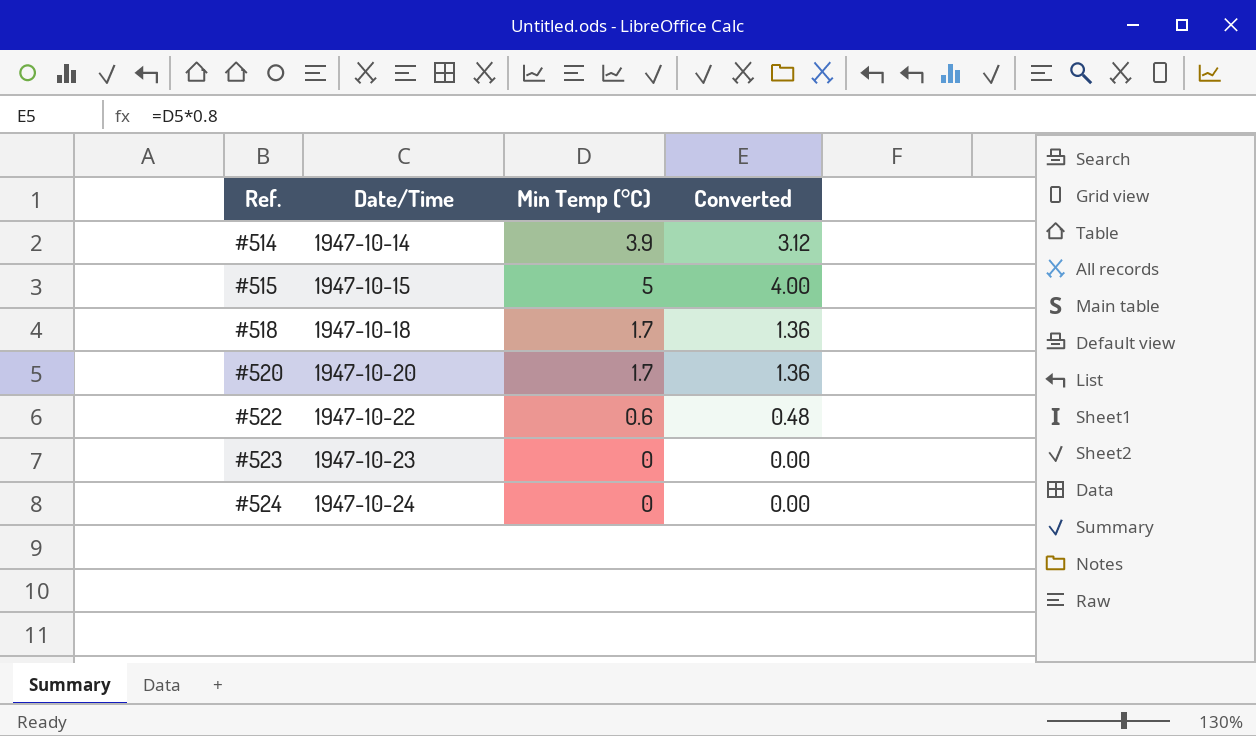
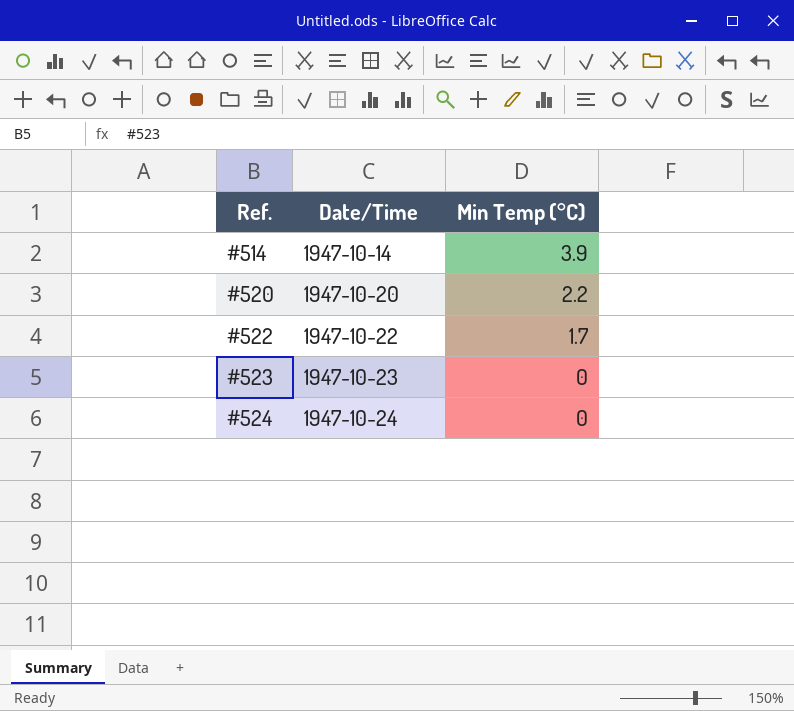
column Converted | formula: [Min Temp (°C)] * 0.8 -> none
row #515: 1947-10-15 | 5 | 4.00 -> none
row #518: 1947-10-18 | 1.7 | 1.36 -> none
#520 | Min Temp (°C): 1.7 -> 2.2
#522 | Min Temp (°C): 0.6 -> 1.7

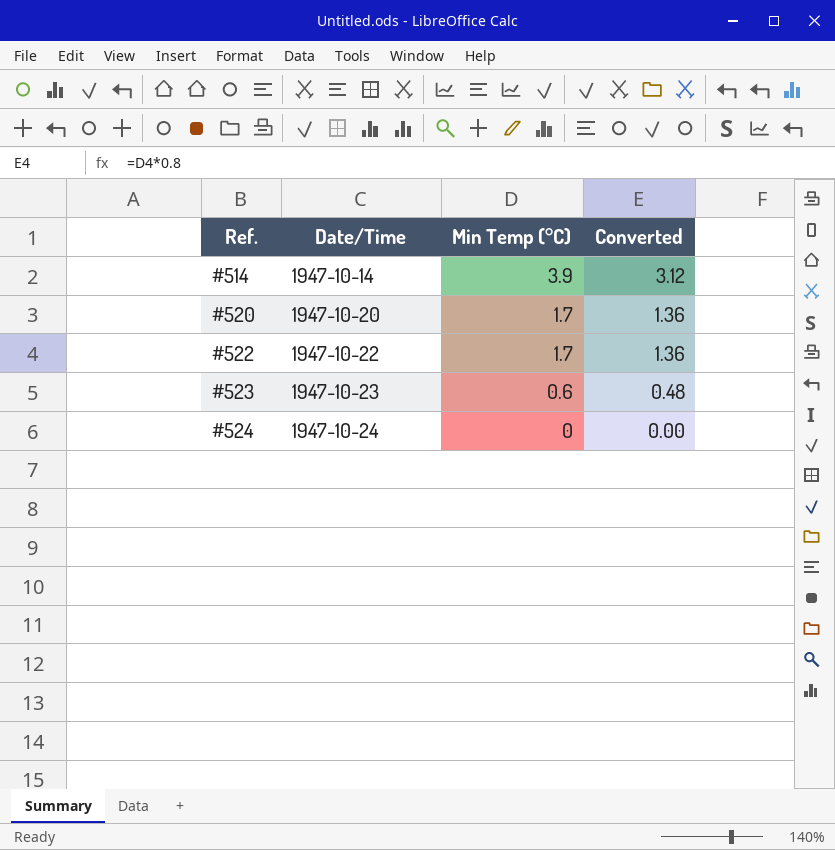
column Converted | formula: none -> [Min Temp (°C)] * 0.8
#520 | Min Temp (°C): 2.2 -> 1.7
#523 | Min Temp (°C): 0 -> 0.6

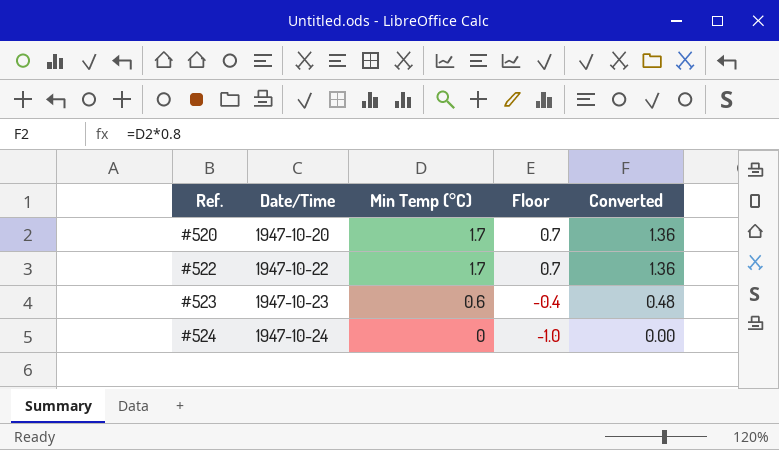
column Floor | formula: none -> [Min Temp (°C)] - 1
row #514: 1947-10-14 | 3.9 | 3.12 -> none

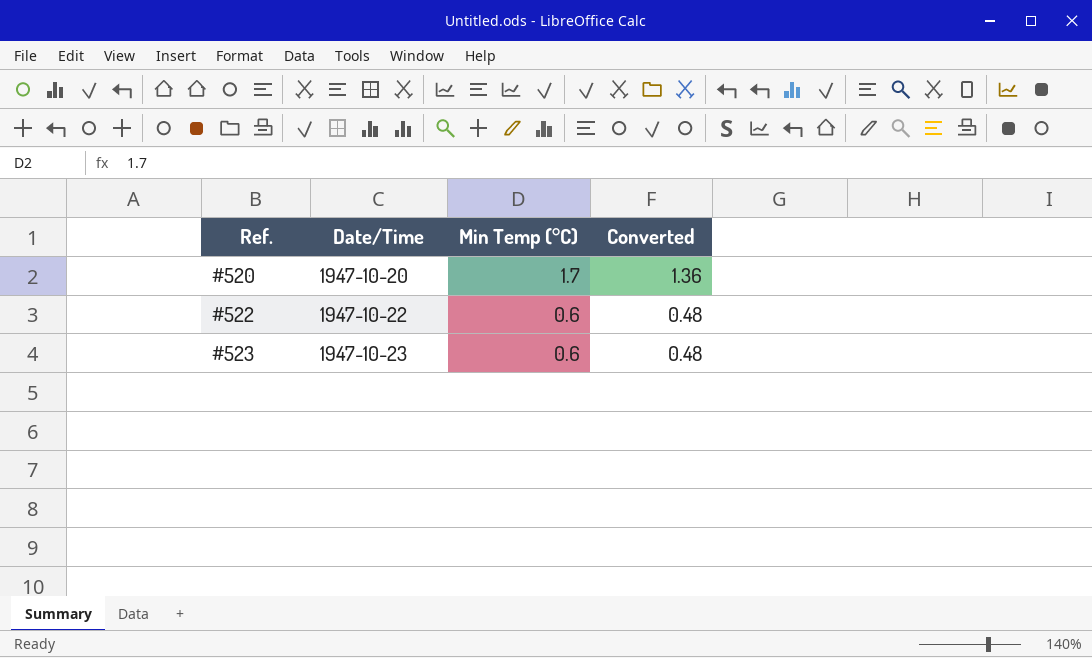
column Floor | formula: [Min Temp (°C)] - 1 -> none
row #524: 1947-10-24 | 0 | -1.0 | 0.00 -> none
#522 | Min Temp (°C): 1.7 -> 0.6
#522 | Converted: 1.36 -> 0.48

